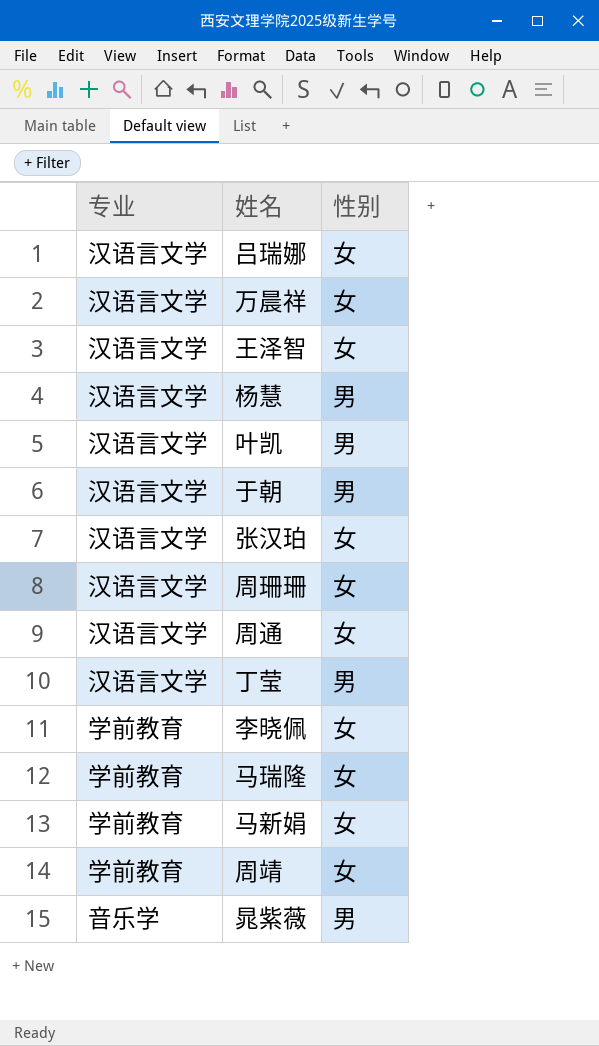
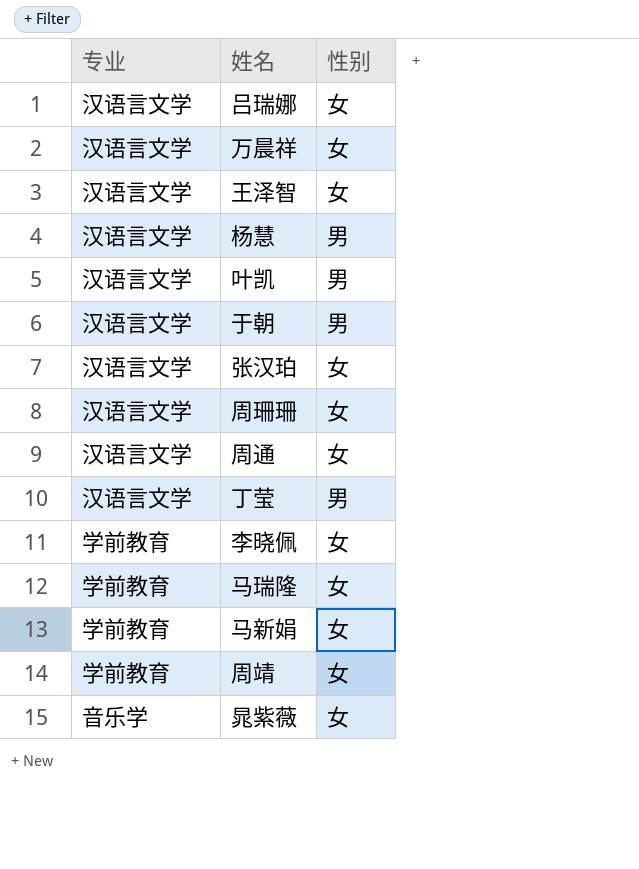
晁紫薇 | 性别: 男 -> 女

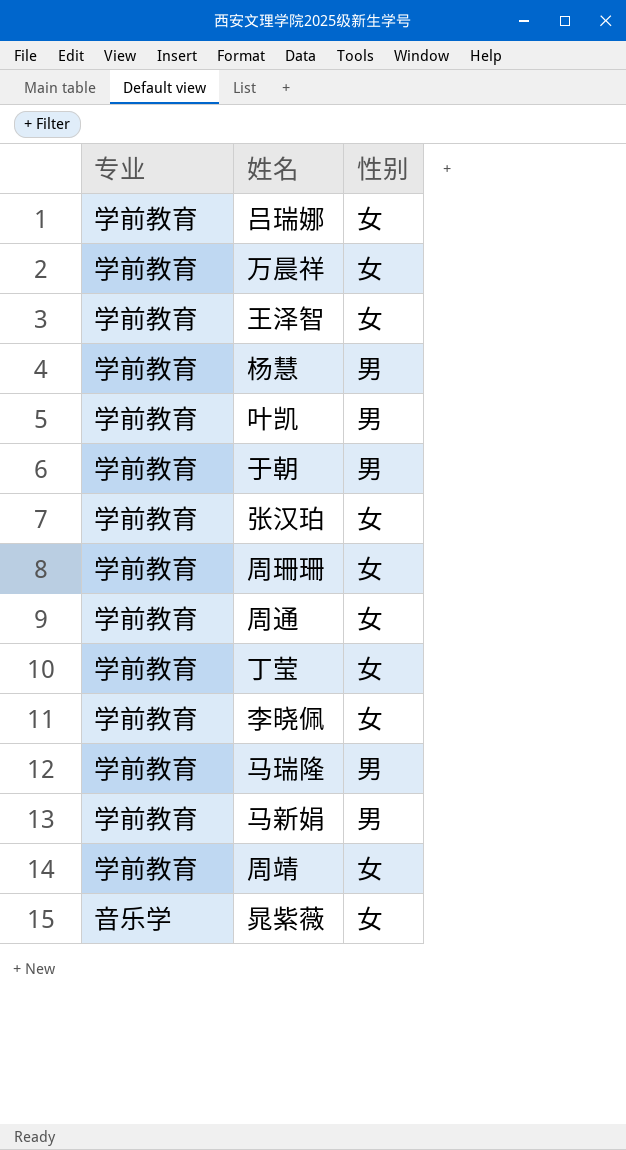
吕瑞娜 | 专业: 汉语言文学 -> 学前教育
万晨祥 | 专业: 汉语言文学 -> 学前教育
王泽智 | 专业: 汉语言文学 -> 学前教育
杨慧 | 专业: 汉语言文学 -> 学前教育
叶凯 | 专业: 汉语言文学 -> 学前教育
于朝 | 专业: 汉语言文学 -> 学前教育
张汉珀 | 专业: 汉语言文学 -> 学前教育
周珊珊 | 专业: 汉语言文学 -> 学前教育
周通 | 专业: 汉语言文学 -> 学前教育
丁莹 | 专业: 汉语言文学 -> 学前教育
丁莹 | 性别: 男 -> 女
马瑞隆 | 性别: 女 -> 男
马新娟 | 性别: 女 -> 男

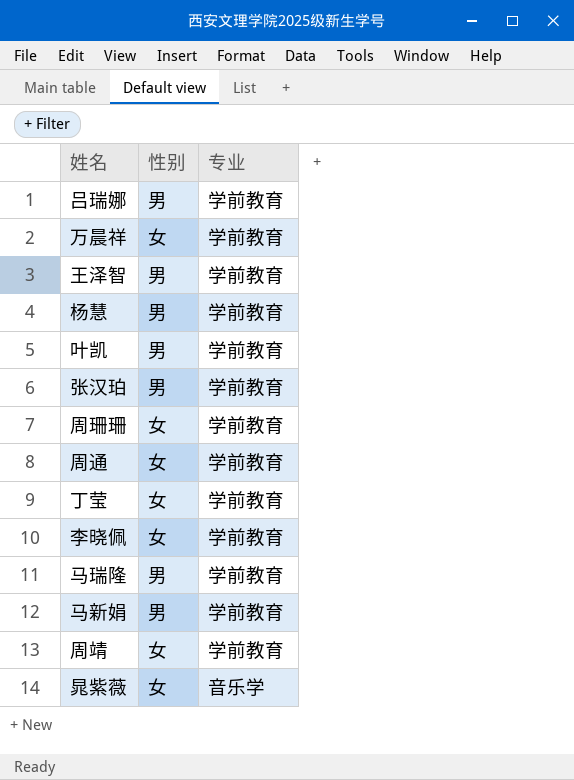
column 专业 | position: 1 -> 3
row 于朝: 学前教育 | 男 -> none
吕瑞娜 | 性别: 女 -> 男
王泽智 | 性别: 女 -> 男
张汉珀 | 性别: 女 -> 男

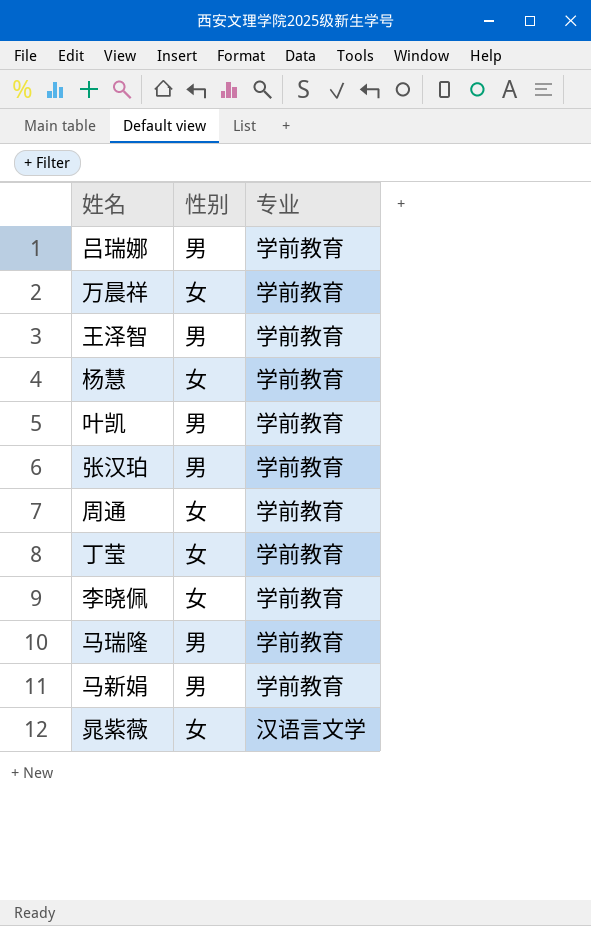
row 周珊珊: 女 | 学前教育 -> none
row 周靖: 女 | 学前教育 -> none
杨慧 | 性别: 男 -> 女
晁紫薇 | 专业: 音乐学 -> 汉语言文学

